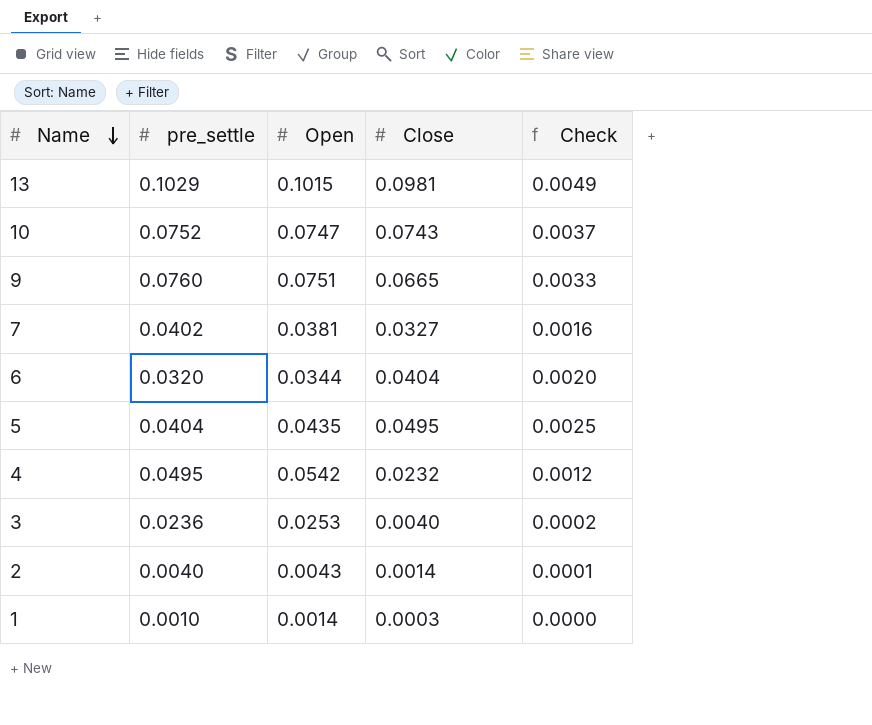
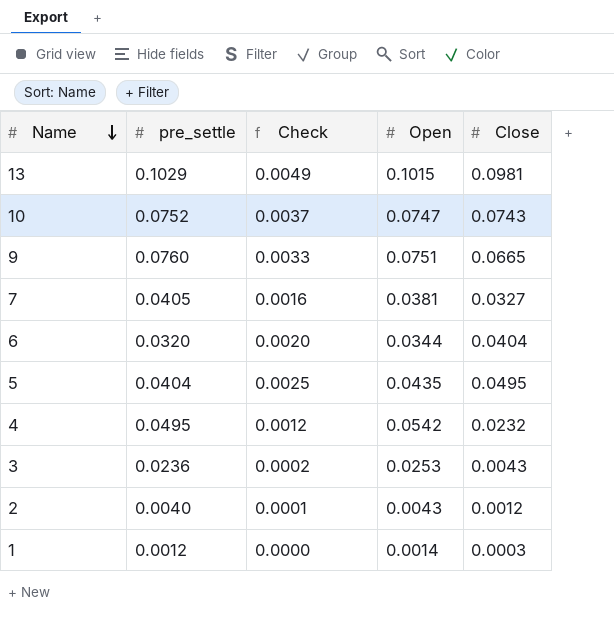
column Check | position: 5 -> 3
7 | pre_settle: 0.0402 -> 0.0405
3 | Close: 0.0040 -> 0.0043
2 | Close: 0.0014 -> 0.0012
1 | pre_settle: 0.0010 -> 0.0012

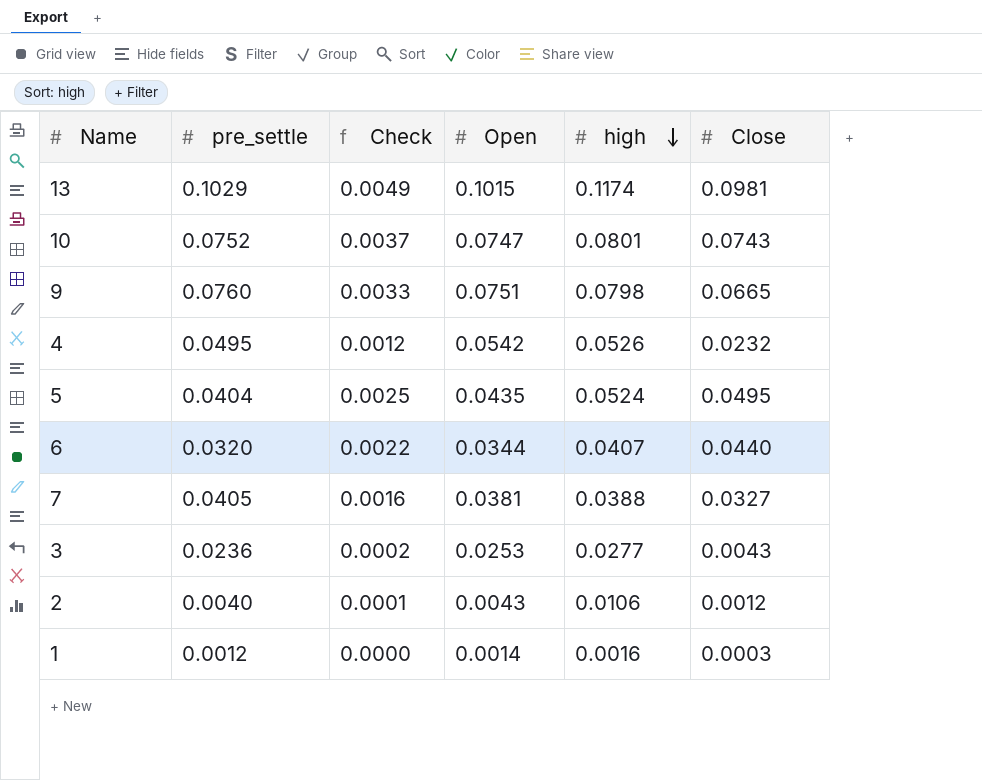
row order: Name descending -> high descending
column high | position: none -> 5
6 | Check: 0.0020 -> 0.0022
6 | Close: 0.0404 -> 0.0440

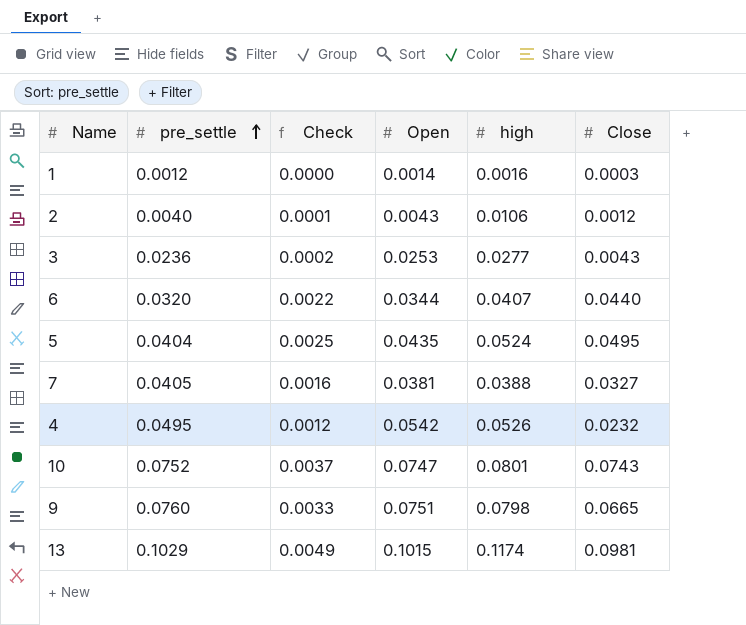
row order: high descending -> pre_settle ascending

